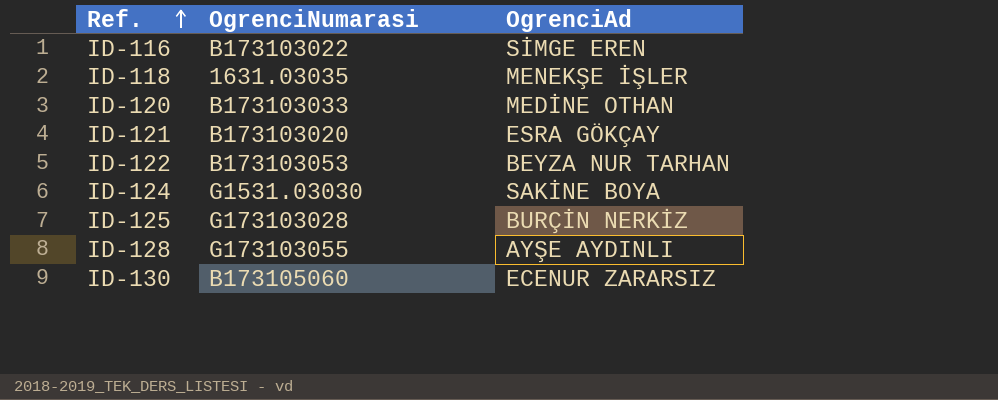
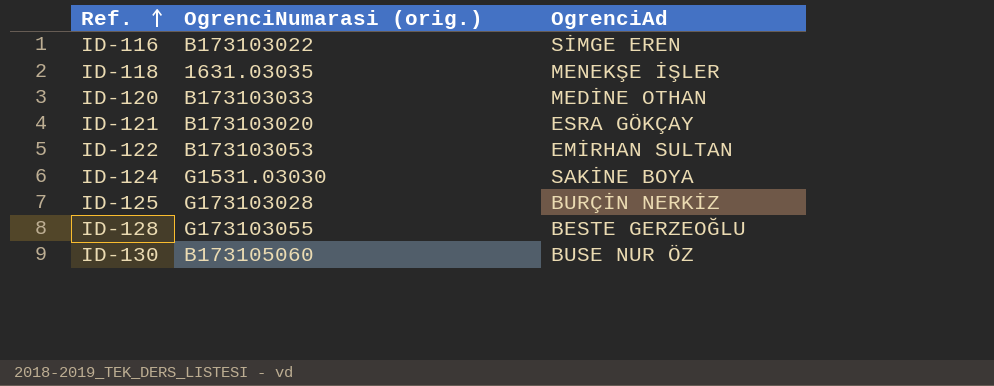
column name: OgrenciNumarasi -> OgrenciNumarasi (orig.)
ID-122 | OgrenciAd: BEYZA NUR TARHAN -> EMİRHAN SULTAN
ID-128 | OgrenciAd: AYŞE AYDINLI -> BESTE GERZEOĞLU
ID-130 | OgrenciAd: ECENUR ZARARSIZ -> BUSE NUR ÖZ

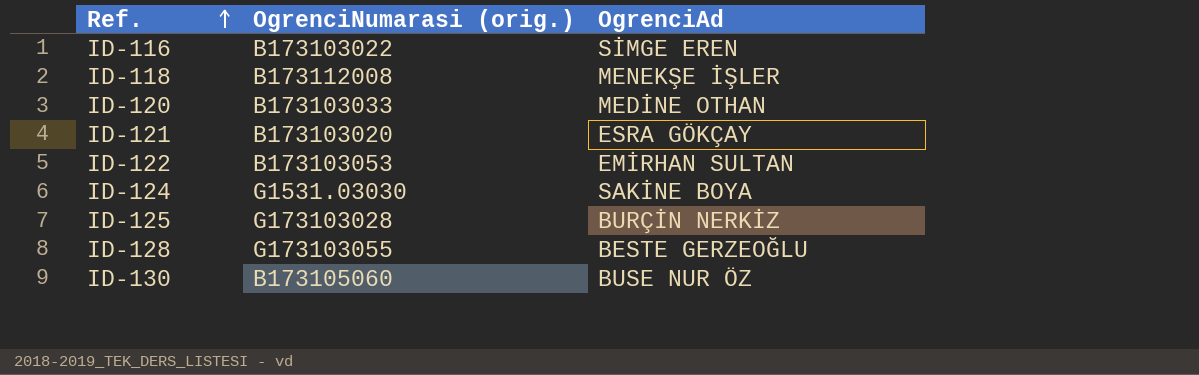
ID-118 | OgrenciNumarasi (orig.): 1631.03035 -> B173112008

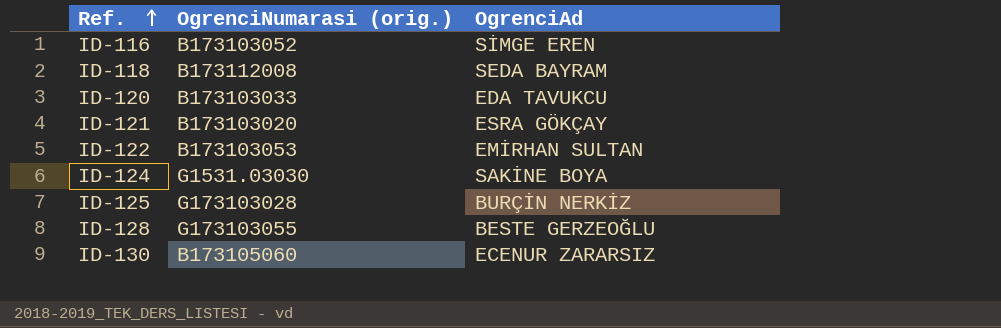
ID-116 | OgrenciNumarasi (orig.): B173103022 -> B173103052
ID-118 | OgrenciAd: MENEKŞE İŞLER -> SEDA BAYRAM
ID-120 | OgrenciAd: MEDİNE OTHAN -> EDA TAVUKCU
ID-130 | OgrenciAd: BUSE NUR ÖZ -> ECENUR ZARARSIZ

